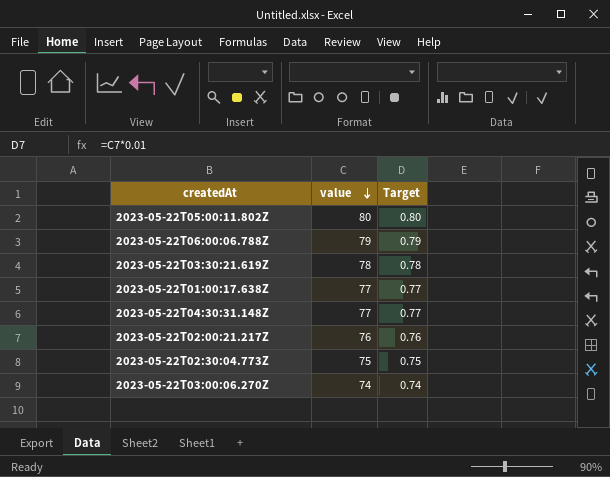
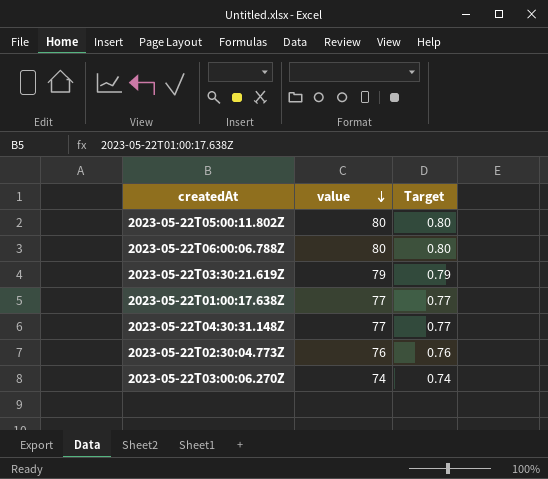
row 2023-05-22T02:00:21.217Z: 76 | 0.76 -> none
2023-05-22T06:00:06.788Z | value: 79 -> 80
2023-05-22T06:00:06.788Z | Target: 0.79 -> 0.80
2023-05-22T03:30:21.619Z | value: 78 -> 79
2023-05-22T03:30:21.619Z | Target: 0.78 -> 0.79
2023-05-22T02:30:04.773Z | value: 75 -> 76
2023-05-22T02:30:04.773Z | Target: 0.75 -> 0.76

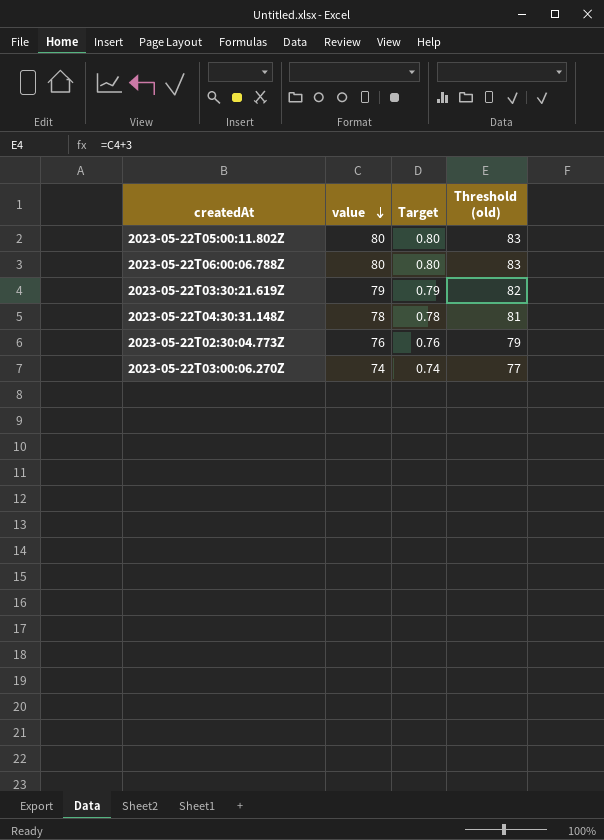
column Threshold (old) | formula: none -> [value] + 3
row 2023-05-22T01:00:17.638Z: 77 | 0.77 -> none
2023-05-22T04:30:31.148Z | value: 77 -> 78
2023-05-22T04:30:31.148Z | Target: 0.77 -> 0.78

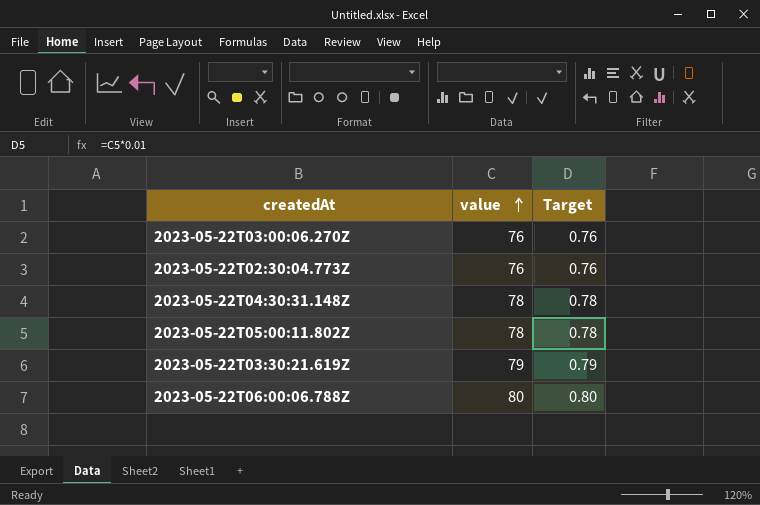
row order: value descending -> value ascending
column Threshold (old) | formula: [value] + 3 -> none
2023-05-22T03:00:06.270Z | value: 74 -> 76
2023-05-22T03:00:06.270Z | Target: 0.74 -> 0.76
2023-05-22T05:00:11.802Z | value: 80 -> 78
2023-05-22T05:00:11.802Z | Target: 0.80 -> 0.78

